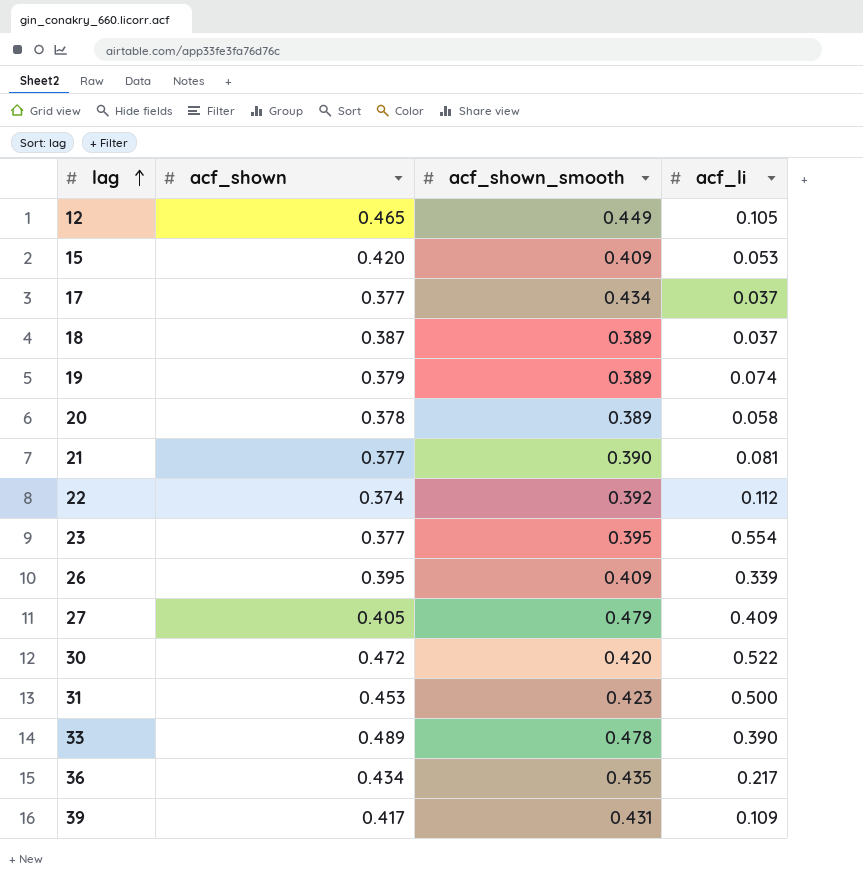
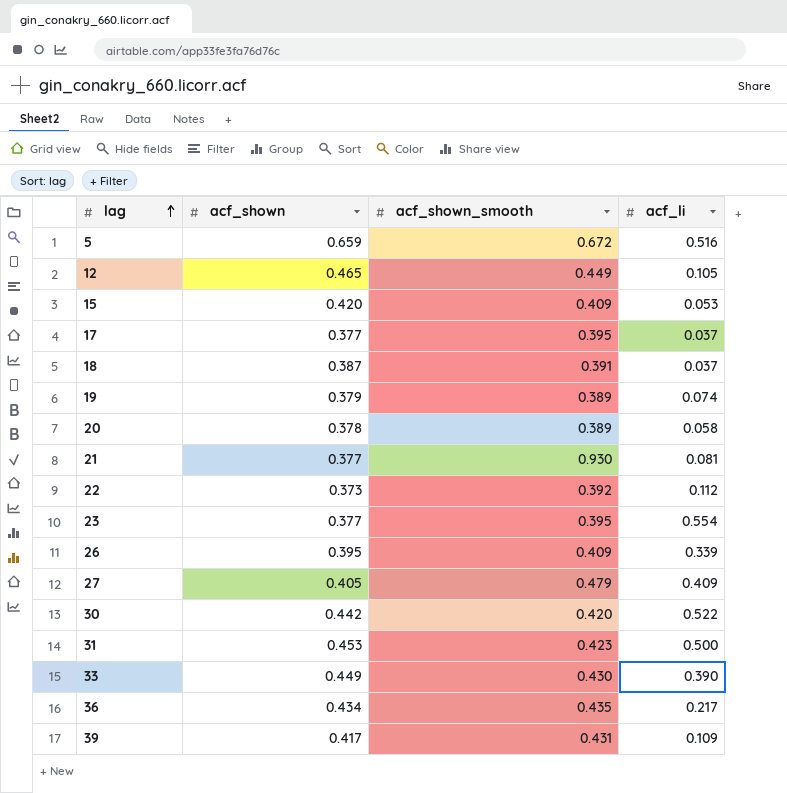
row 5: none -> 0.659 | 0.672 | 0.516
17 | acf_shown_smooth: 0.434 -> 0.395
18 | acf_shown_smooth: 0.389 -> 0.391
21 | acf_shown_smooth: 0.390 -> 0.930
22 | acf_shown: 0.374 -> 0.373
30 | acf_shown: 0.472 -> 0.442
33 | acf_shown: 0.489 -> 0.449
33 | acf_shown_smooth: 0.478 -> 0.430

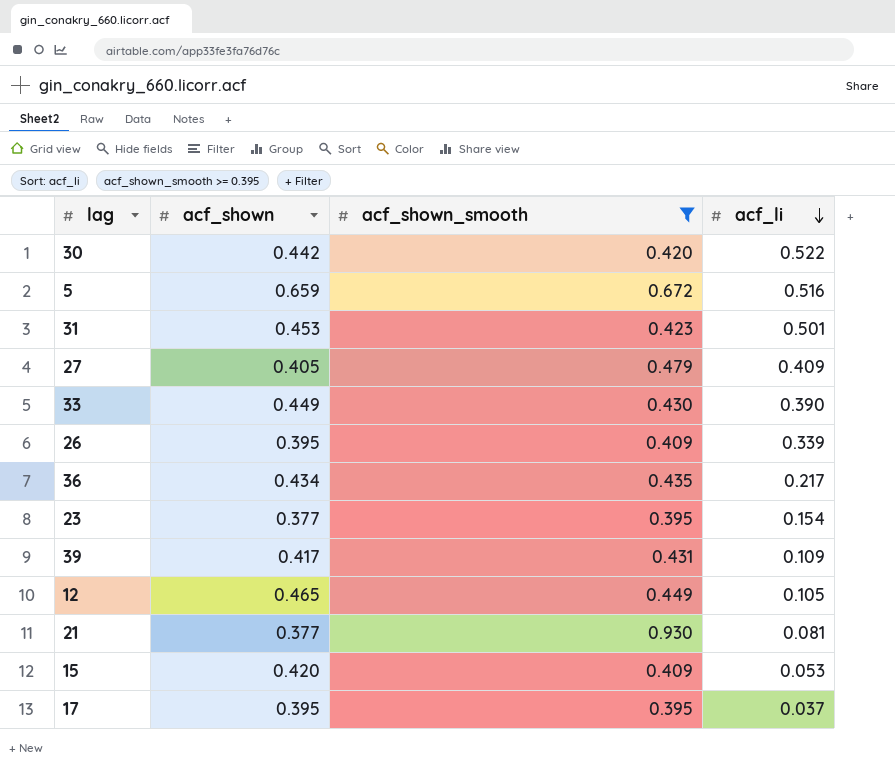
filter: none -> acf_shown_smooth >= 0.395
row order: lag ascending -> acf_li descending
31 | acf_li: 0.500 -> 0.501
23 | acf_li: 0.554 -> 0.154
17 | acf_shown: 0.377 -> 0.395

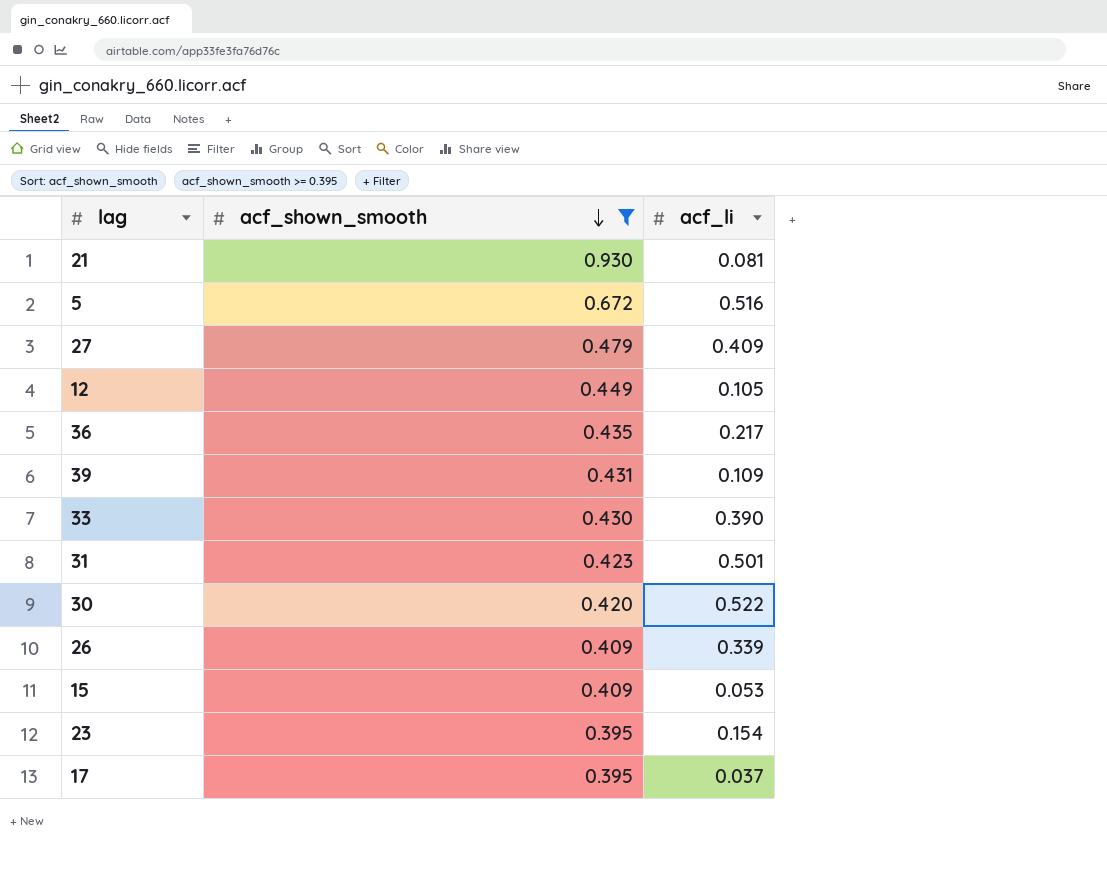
row order: acf_li descending -> acf_shown_smooth descending
column acf_shown | position: 2 -> none

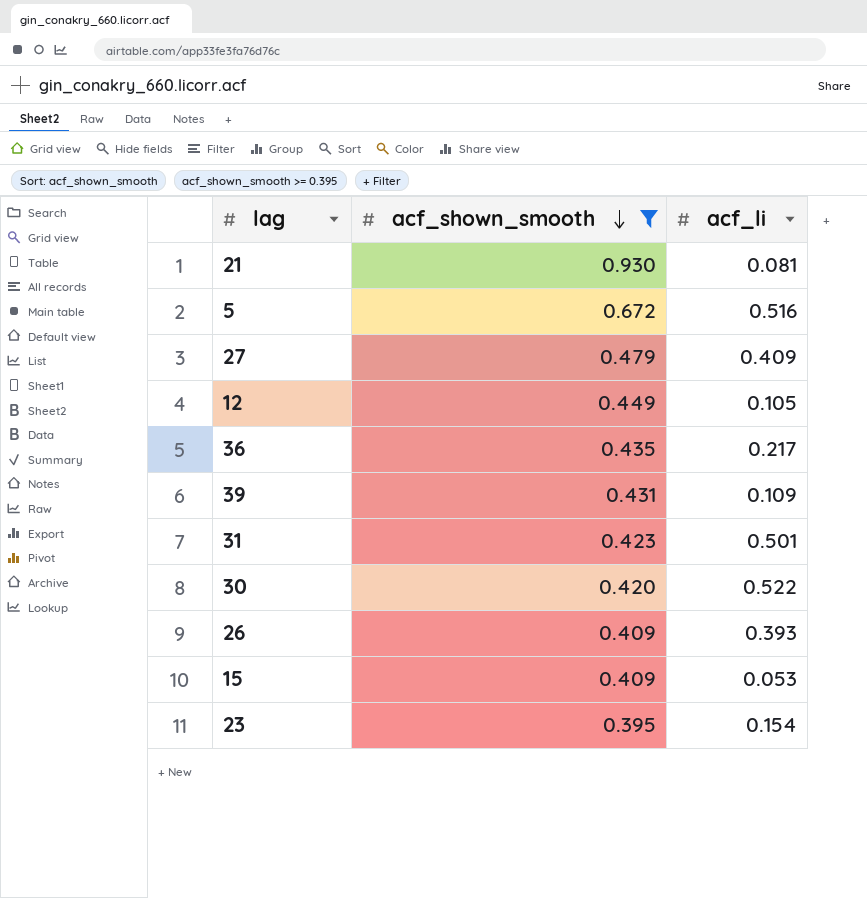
row 33: 0.430 | 0.390 -> none
row 17: 0.395 | 0.037 -> none
26 | acf_li: 0.339 -> 0.393

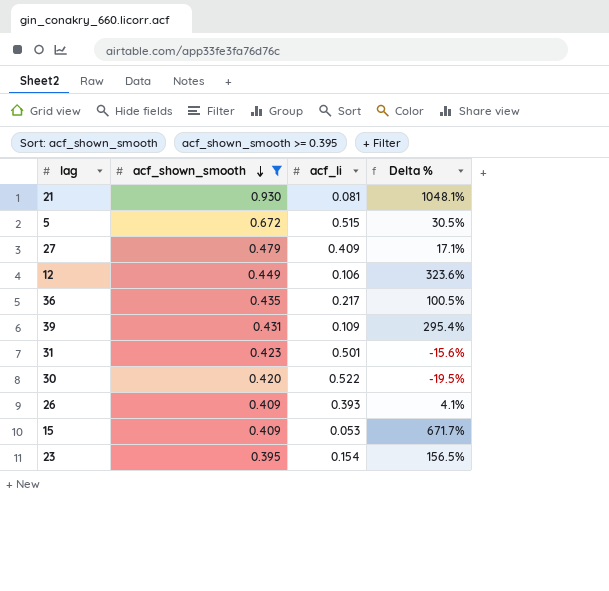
column Delta % | formula: none -> ([acf_shown_smooth] - [acf_li]) / [acf_li]
5 | acf_li: 0.516 -> 0.515
12 | acf_li: 0.105 -> 0.106

